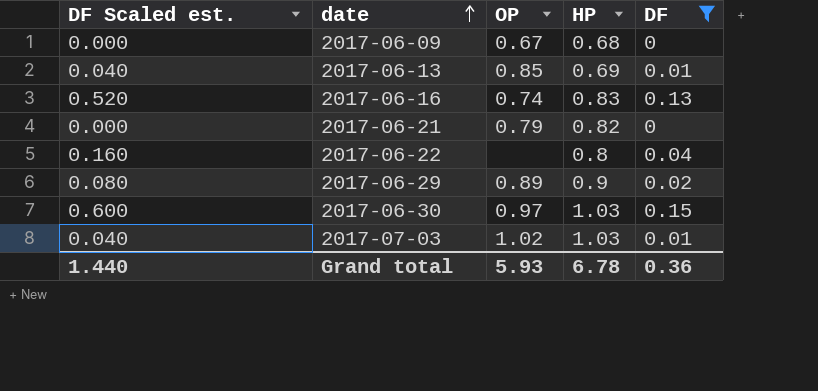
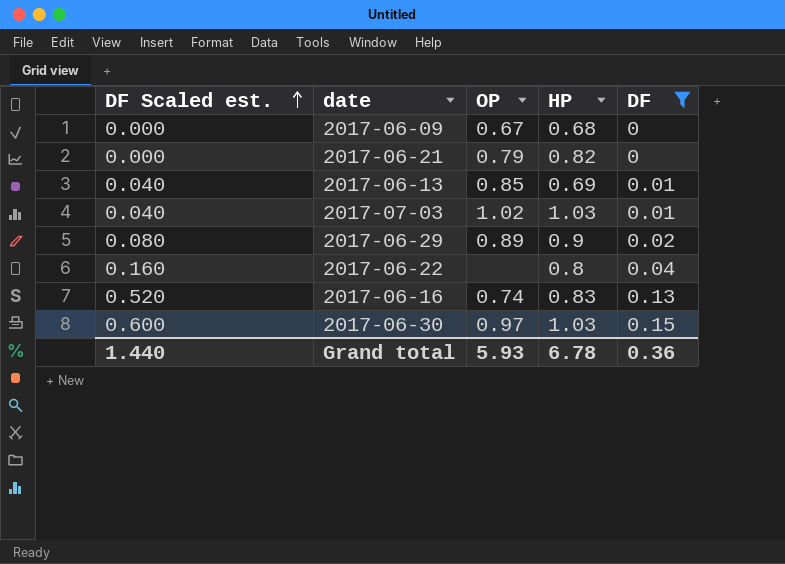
row order: date ascending -> DF Scaled est. ascending

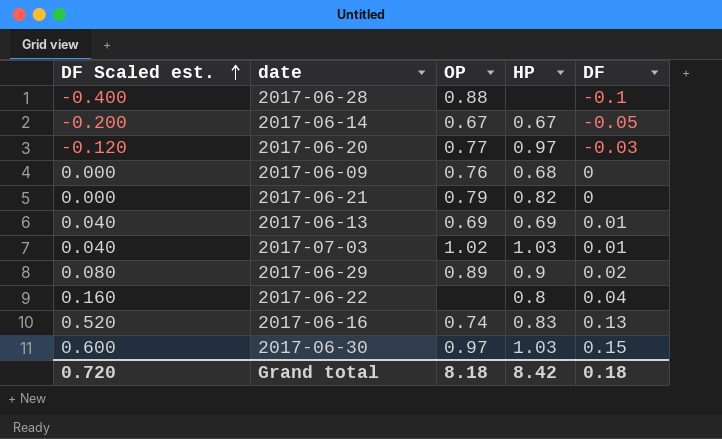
filter: DF >= 0 -> none
2017-06-09 | OP: 0.67 -> 0.76
2017-06-13 | OP: 0.85 -> 0.69
Grand total | DF Scaled est.: 1.440 -> 0.720
Grand total | OP: 5.93 -> 8.18
Grand total | HP: 6.78 -> 8.42
Grand total | DF: 0.36 -> 0.18

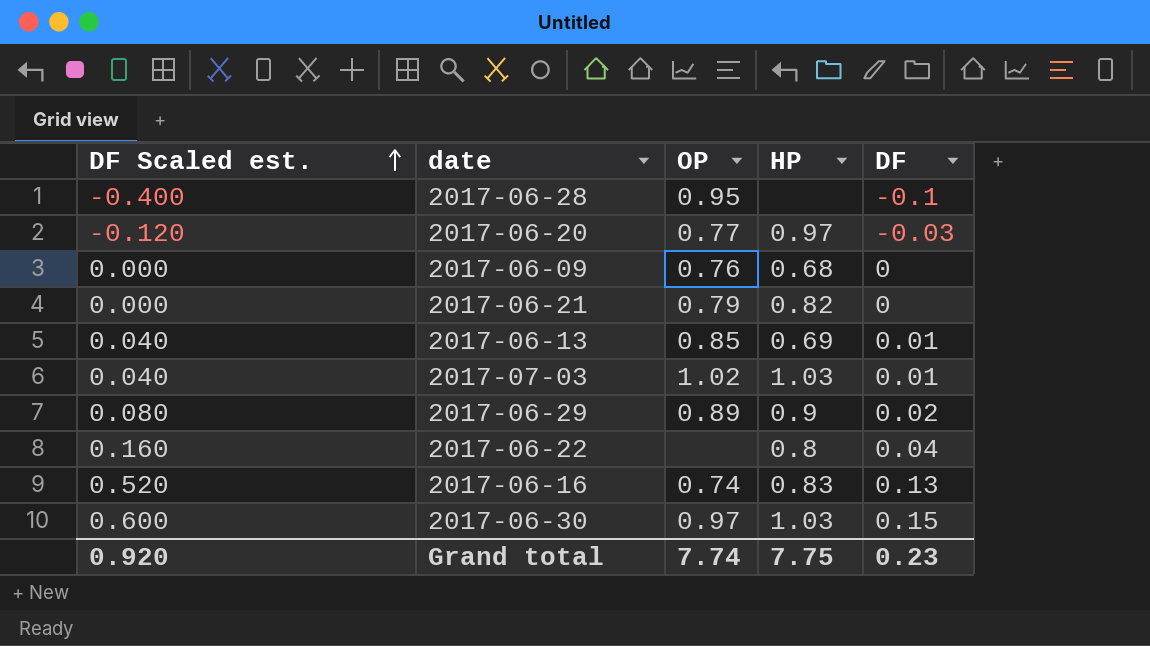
row 2017-06-14: -0.200 | 0.67 | 0.67 | -0.05 -> none
2017-06-28 | OP: 0.88 -> 0.95
2017-06-13 | OP: 0.69 -> 0.85
Grand total | DF Scaled est.: 0.720 -> 0.920
Grand total | OP: 8.18 -> 7.74
Grand total | HP: 8.42 -> 7.75
Grand total | DF: 0.18 -> 0.23

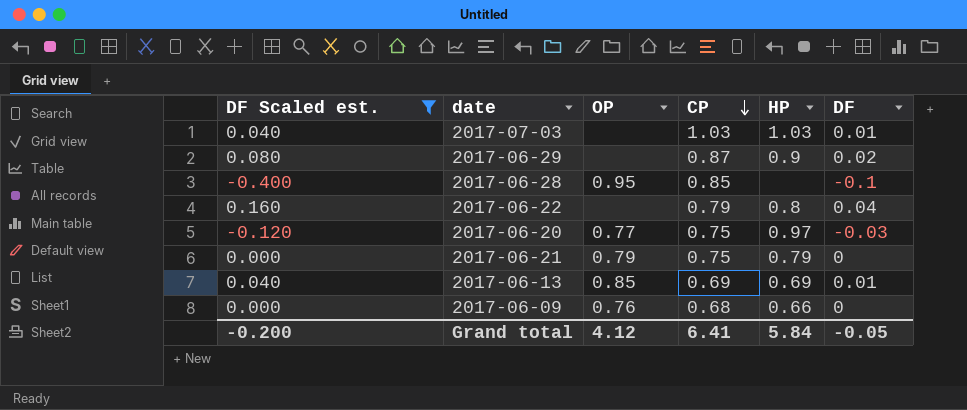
filter: none -> DF Scaled est. <= 0.160
row order: DF Scaled est. ascending -> CP descending
column CP | position: none -> 4
2017-07-03 | OP: 1.02 -> none
2017-06-29 | OP: 0.89 -> none
2017-06-21 | HP: 0.82 -> 0.79
2017-06-09 | HP: 0.68 -> 0.66
Grand total | DF Scaled est.: 0.920 -> -0.200
Grand total | OP: 7.74 -> 4.12
Grand total | HP: 7.75 -> 5.84
Grand total | DF: 0.23 -> -0.05

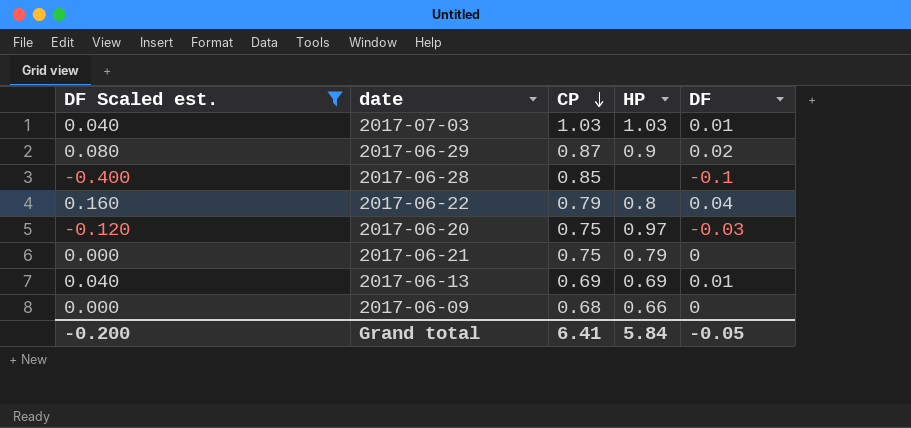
column OP | position: 3 -> none

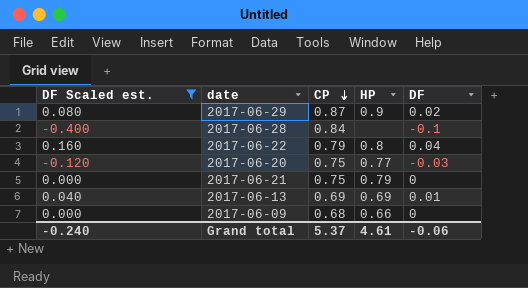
row 2017-07-03: 0.040 | 1.03 | 1.03 | 0.01 -> none
2017-06-28 | CP: 0.85 -> 0.84
2017-06-20 | HP: 0.97 -> 0.77
Grand total | DF Scaled est.: -0.200 -> -0.240
Grand total | CP: 6.41 -> 5.37
Grand total | HP: 5.84 -> 4.61
Grand total | DF: -0.05 -> -0.06

